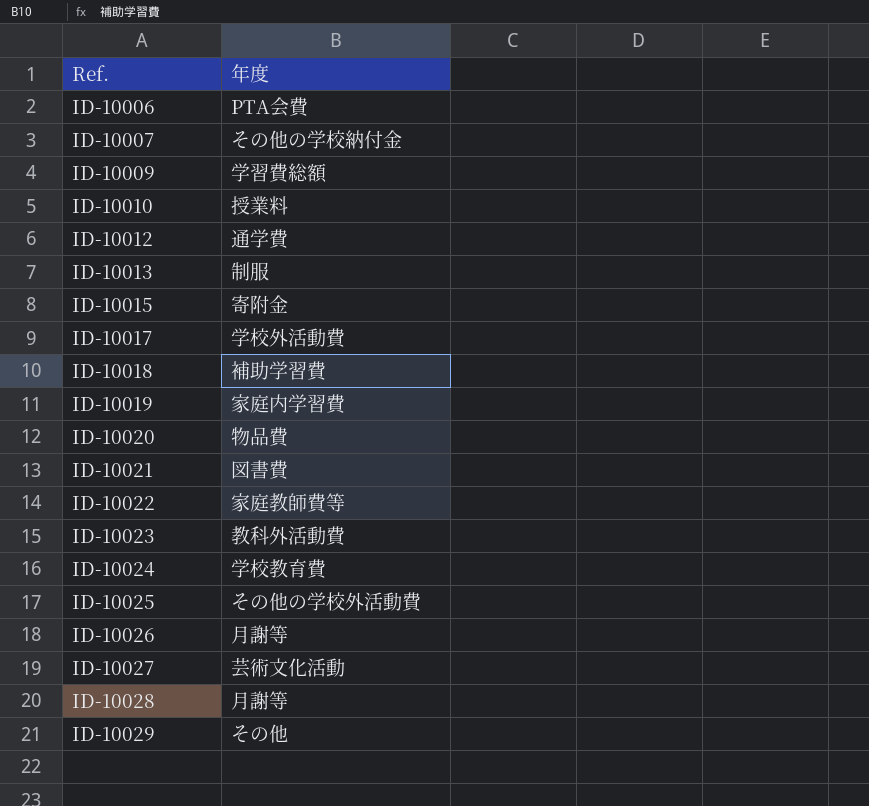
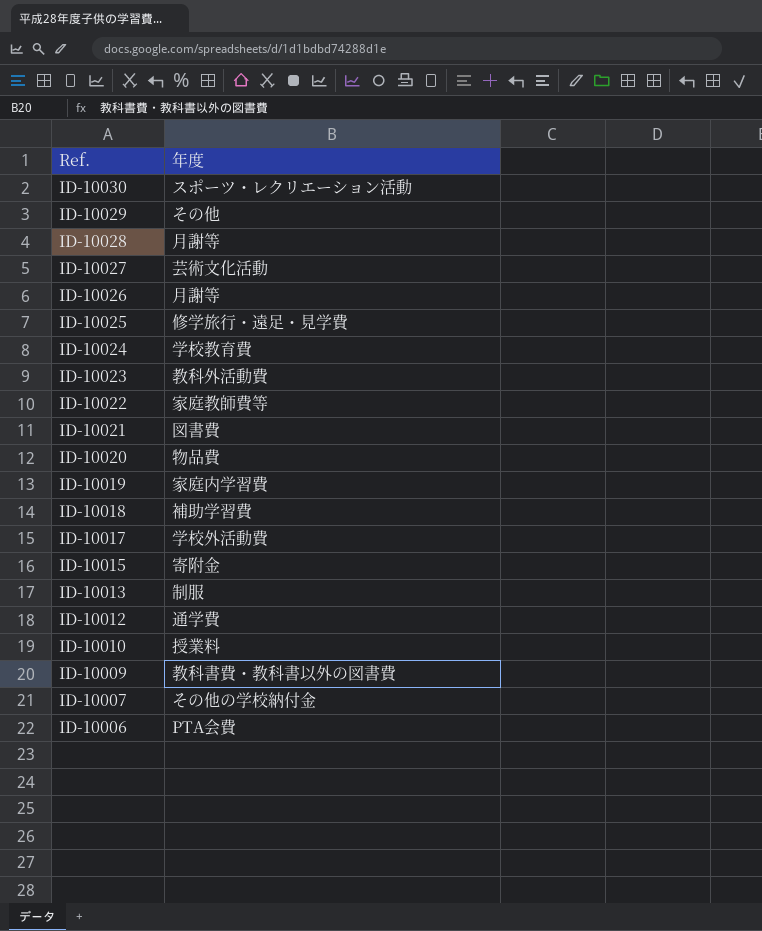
row order: Ref. ascending -> Ref. descending
row ID-10030: none -> スポーツ・レクリエーション活動
ID-10025 | 年度: その他の学校外活動費 -> 修学旅行・遠足・見学費
ID-10009 | 年度: 学習費総額 -> 教科書費・教科書以外の図書費

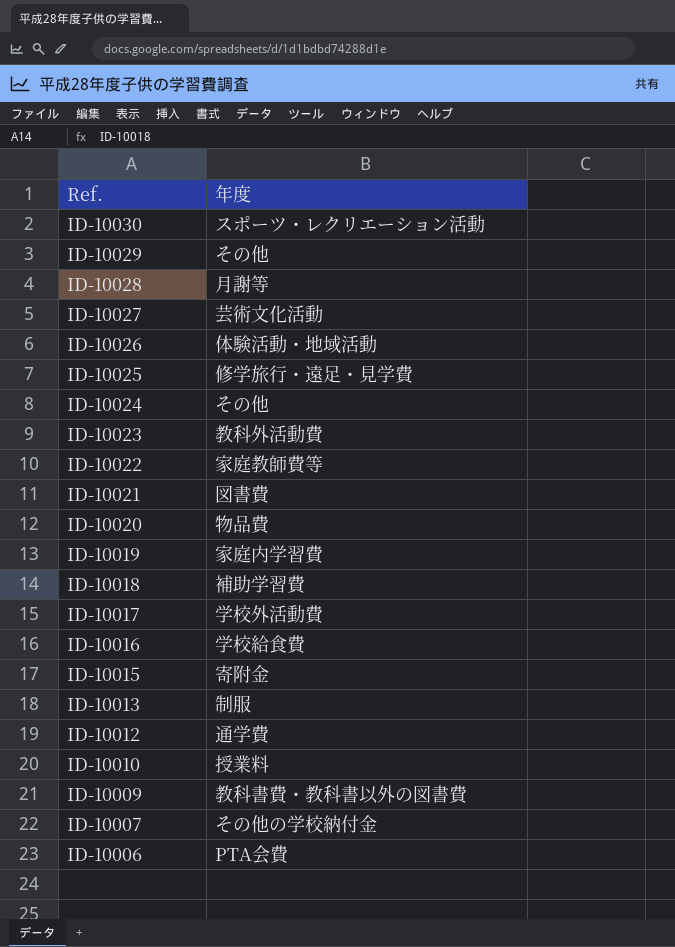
ID-10026 | 年度: 月謝等 -> 体験活動・地域活動
ID-10024 | 年度: 学校教育費 -> その他
row ID-10016: none -> 学校給食費

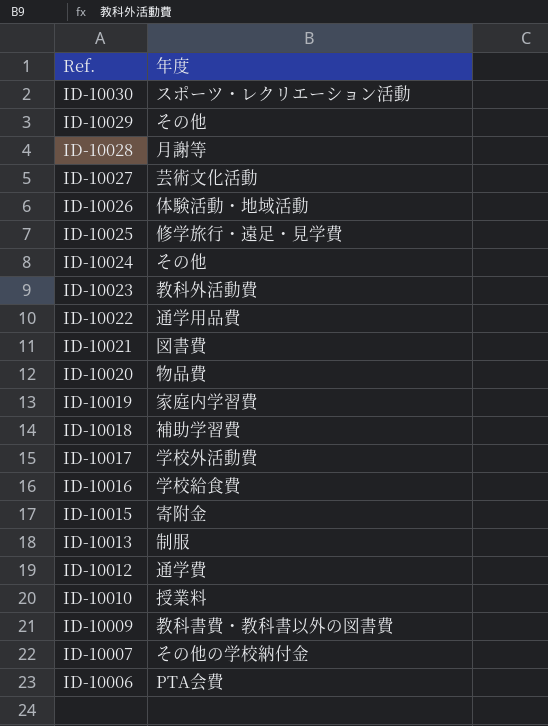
ID-10022 | 年度: 家庭教師費等 -> 通学用品費

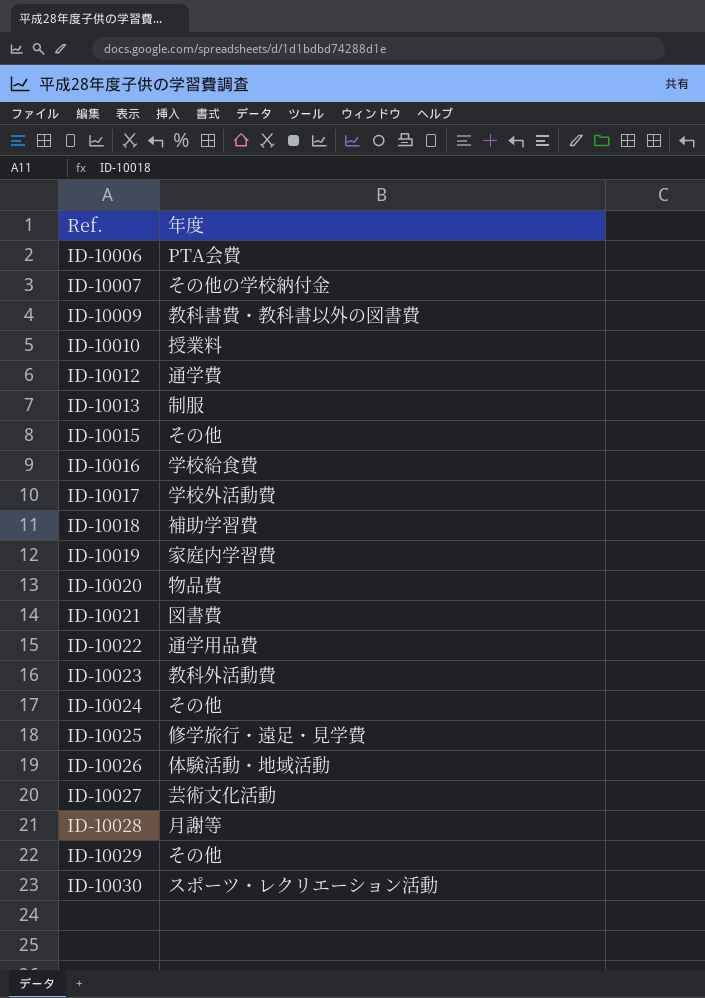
row order: Ref. descending -> Ref. ascending
ID-10015 | 年度: 寄附金 -> その他

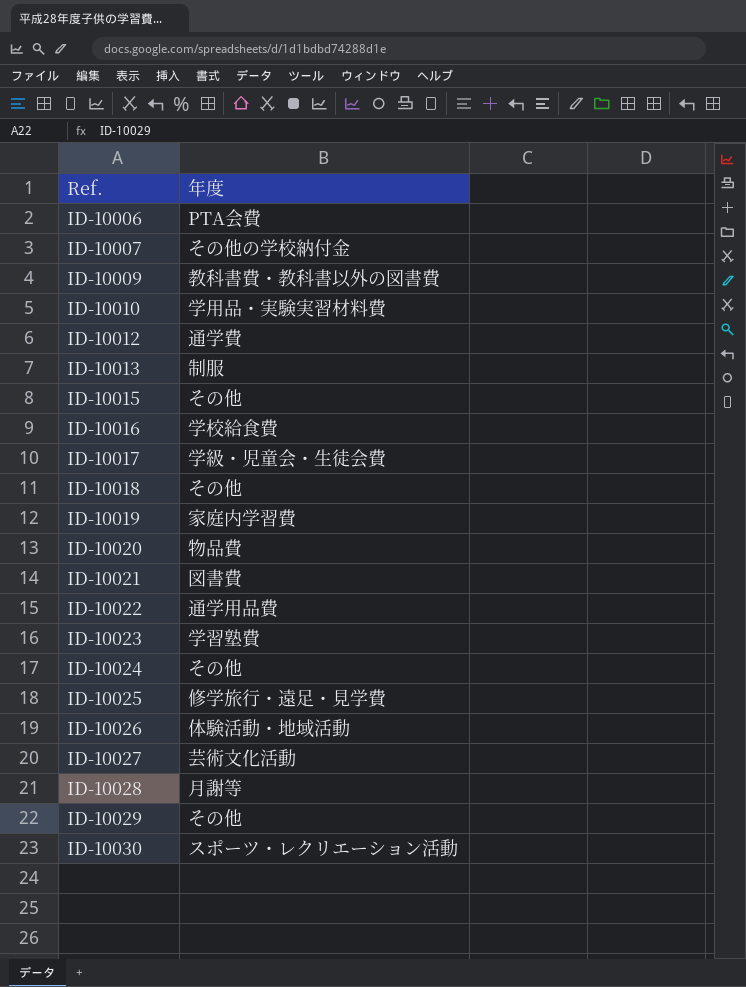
ID-10010 | 年度: 授業料 -> 学用品・実験実習材料費
ID-10017 | 年度: 学校外活動費 -> 学級・児童会・生徒会費
ID-10018 | 年度: 補助学習費 -> その他
ID-10023 | 年度: 教科外活動費 -> 学習塾費

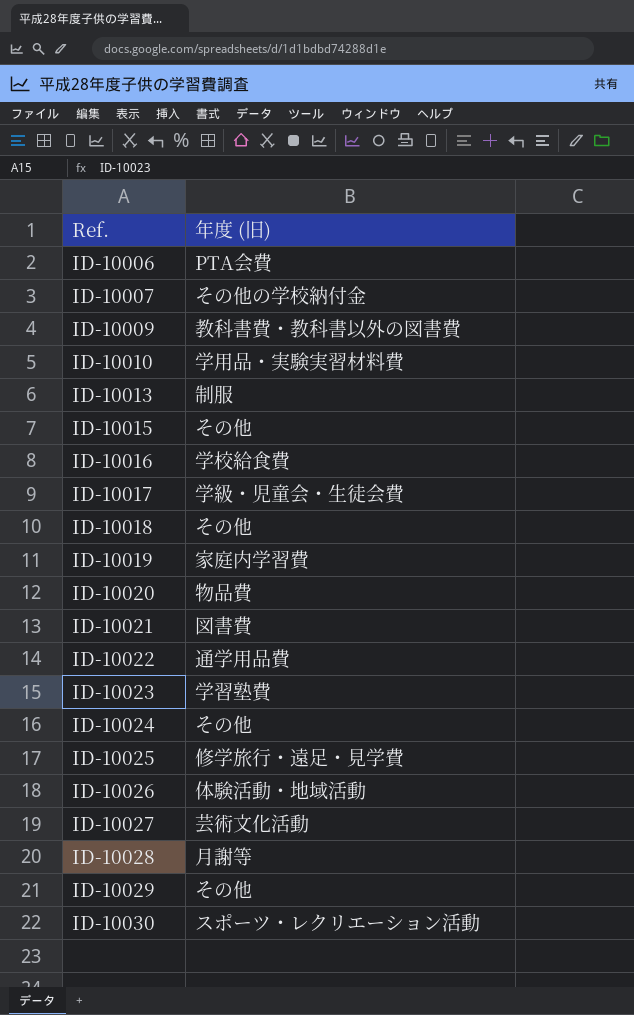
column name: 年度 -> 年度 (旧)
row ID-10012: 通学費 -> none

